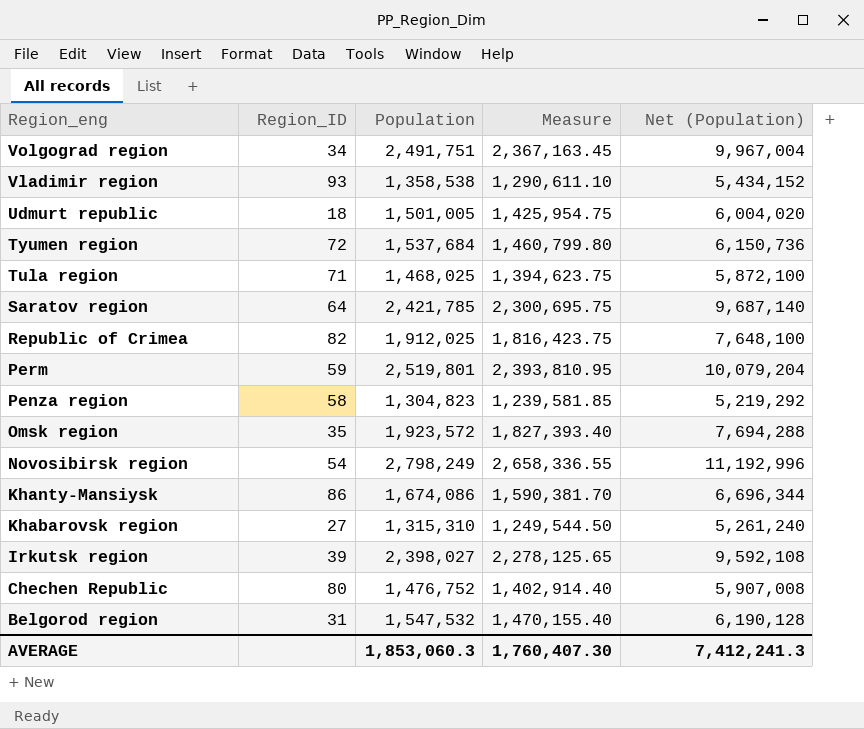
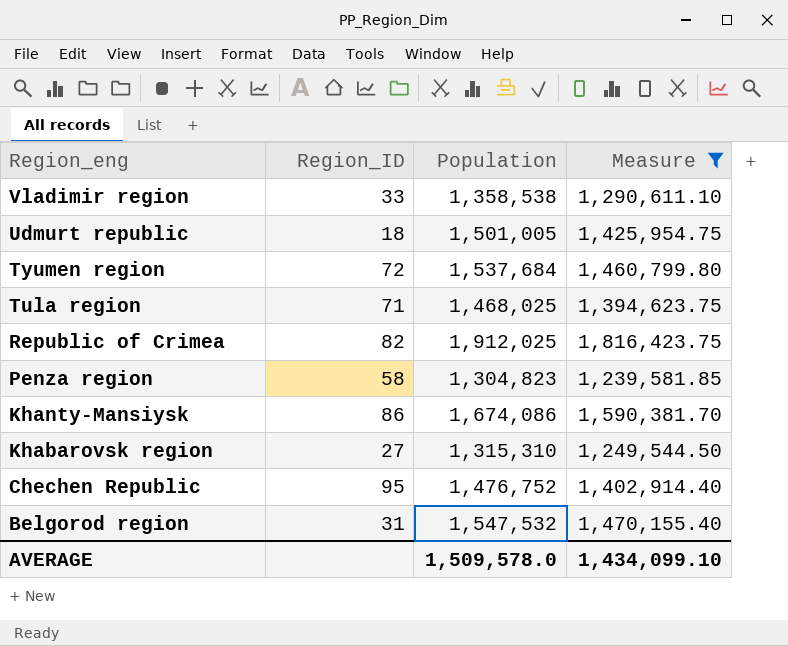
filter: none -> Measure <= 1,816,423.75
column Net (Population) | formula: [Population] * 4 -> none
Vladimir region | Region_ID: 93 -> 33
Chechen Republic | Region_ID: 80 -> 95
AVERAGE | Population: 1,853,060.3 -> 1,509,578.0
AVERAGE | Measure: 1,760,407.30 -> 1,434,099.10

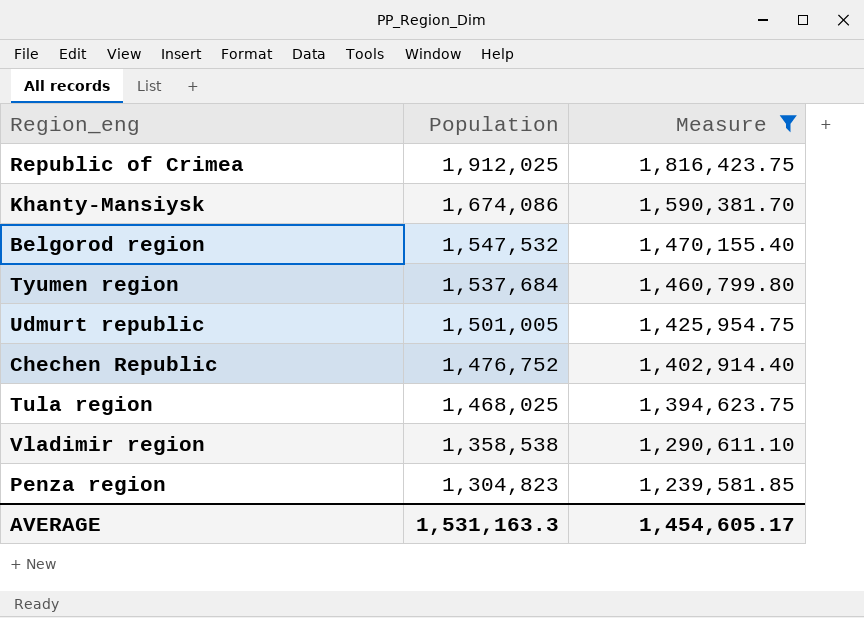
row order: Region_eng descending -> Population descending
column Region_ID | position: 2 -> none
row Khabarovsk region: 27 | 1,315,310 | 1,249,544.50 -> none
AVERAGE | Population: 1,509,578.0 -> 1,531,163.3
AVERAGE | Measure: 1,434,099.10 -> 1,454,605.17

